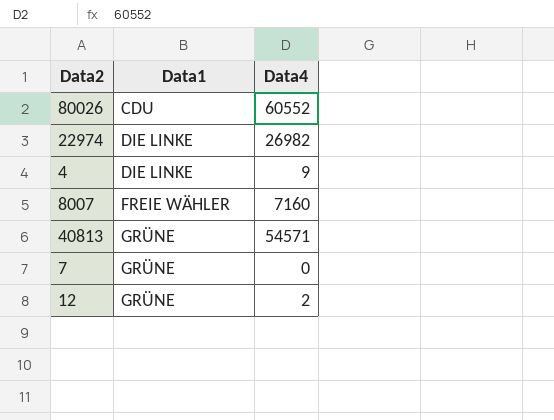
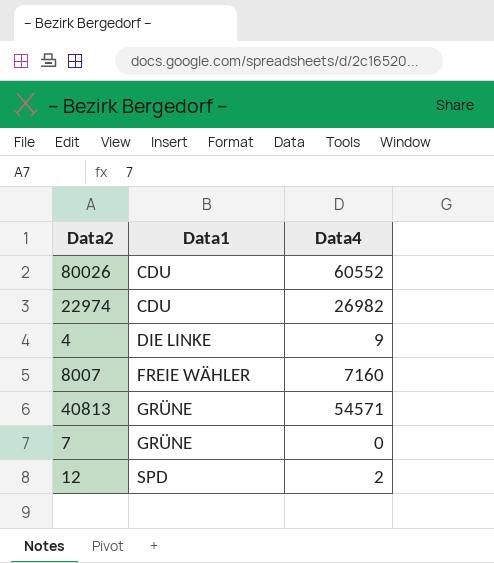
22974 | Data1: DIE LINKE -> CDU
12 | Data1: GRÜNE -> SPD

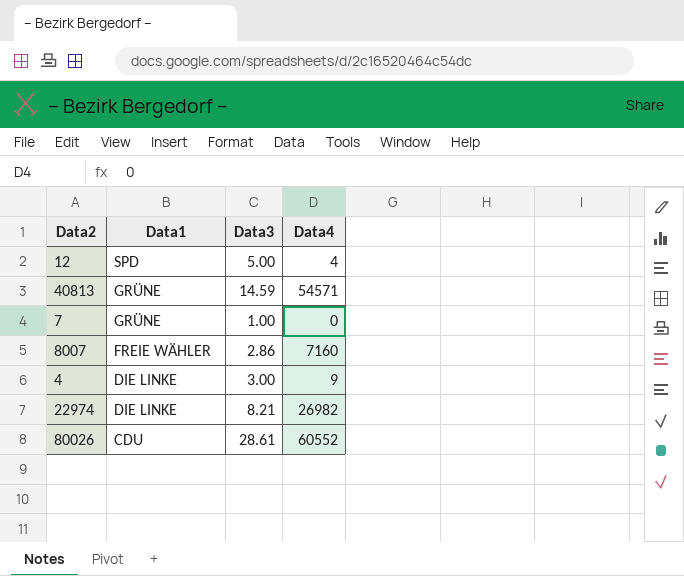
row order: Data1 ascending -> Data1 descending
column Data3 | position: none -> 3
12 | Data4: 2 -> 4
22974 | Data1: CDU -> DIE LINKE

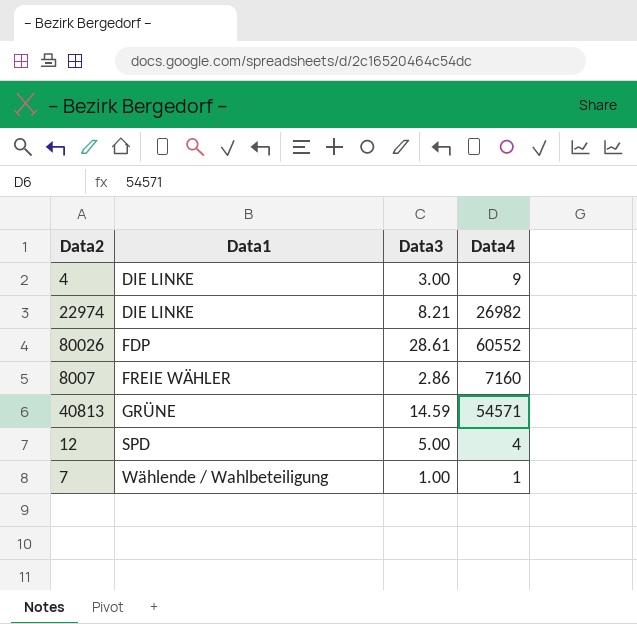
row order: Data1 descending -> Data1 ascending
80026 | Data1: CDU -> FDP
7 | Data1: GRÜNE -> Wählende / Wahlbeteiligung
7 | Data4: 0 -> 1

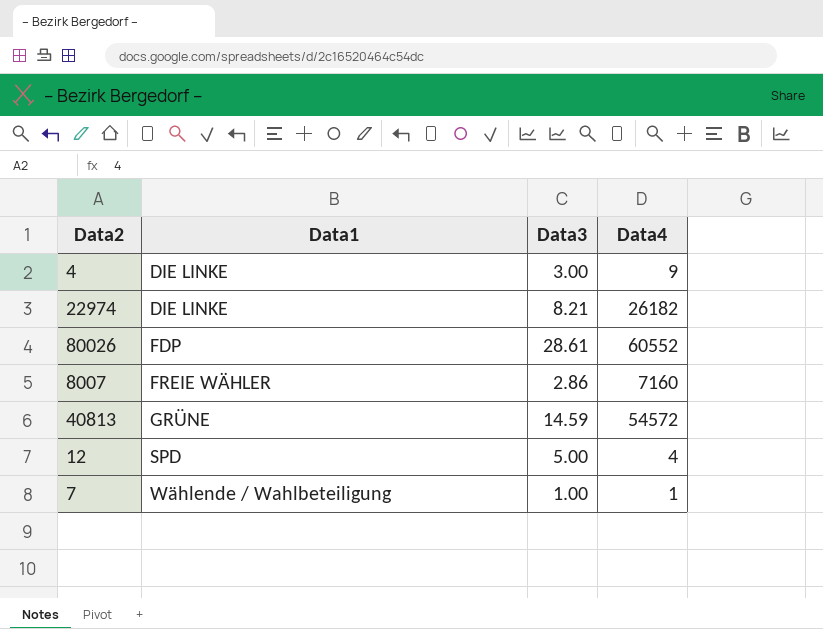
22974 | Data4: 26982 -> 26182
40813 | Data4: 54571 -> 54572

